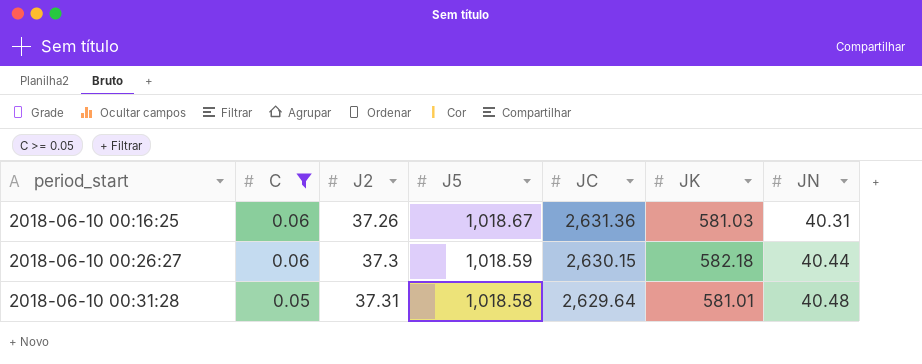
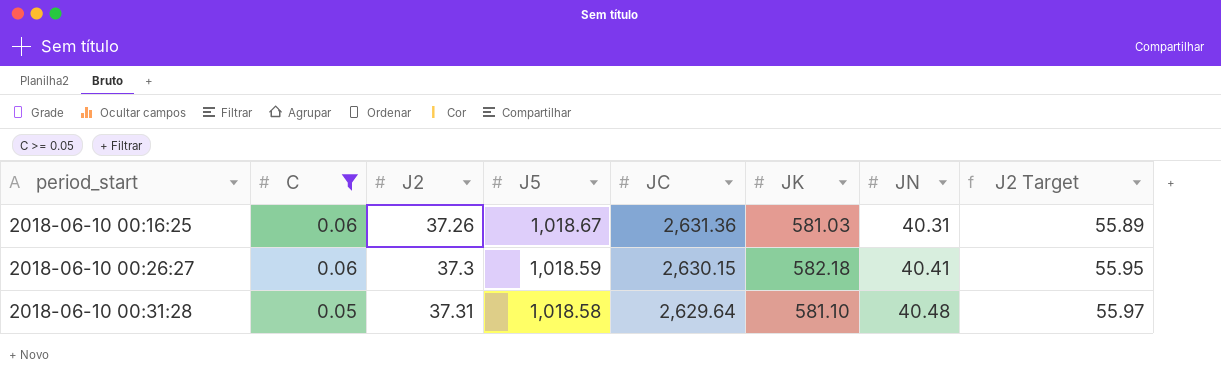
column J2 Target | formula: none -> [J2] * 1.5
2018-06-10 00:26:27 | JN: 40.44 -> 40.41
2018-06-10 00:31:28 | JK: 581.01 -> 581.10

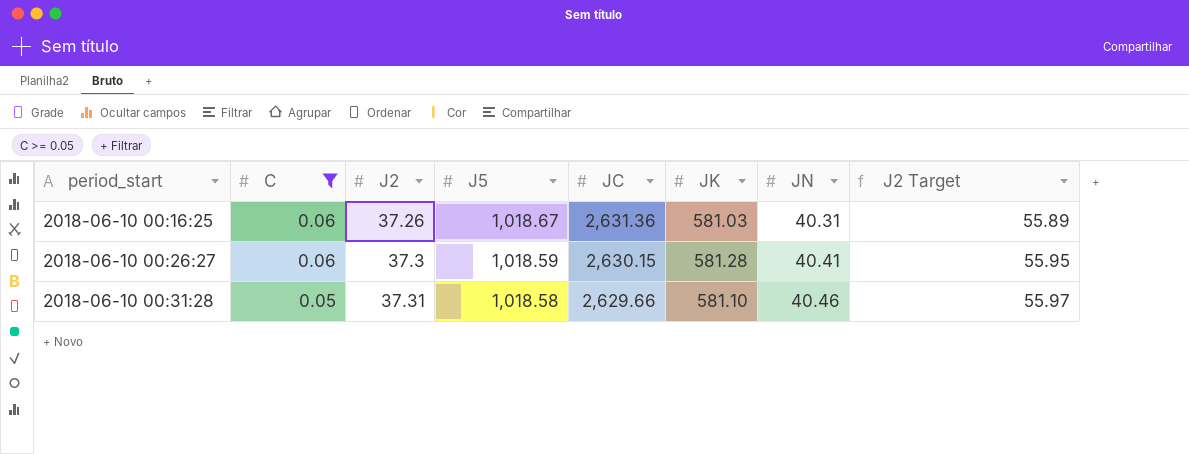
2018-06-10 00:26:27 | JK: 582.18 -> 581.28
2018-06-10 00:31:28 | JC: 2,629.64 -> 2,629.66
2018-06-10 00:31:28 | JN: 40.48 -> 40.46

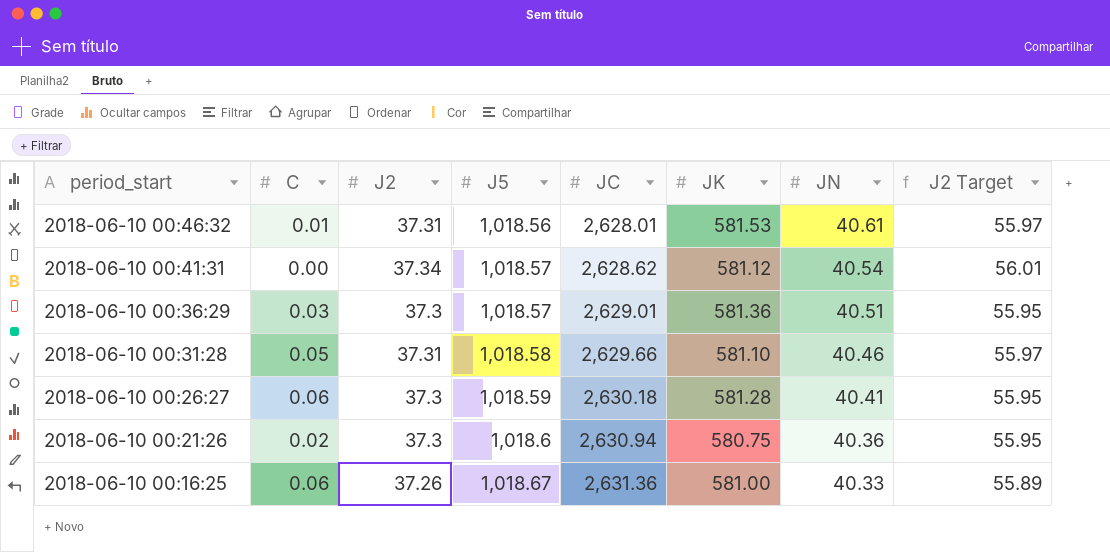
filter: C >= 0.05 -> none
row order: period_start ascending -> period_start descending
2018-06-10 00:26:27 | JC: 2,630.15 -> 2,630.18
2018-06-10 00:16:25 | JK: 581.03 -> 581.00
2018-06-10 00:16:25 | JN: 40.31 -> 40.33

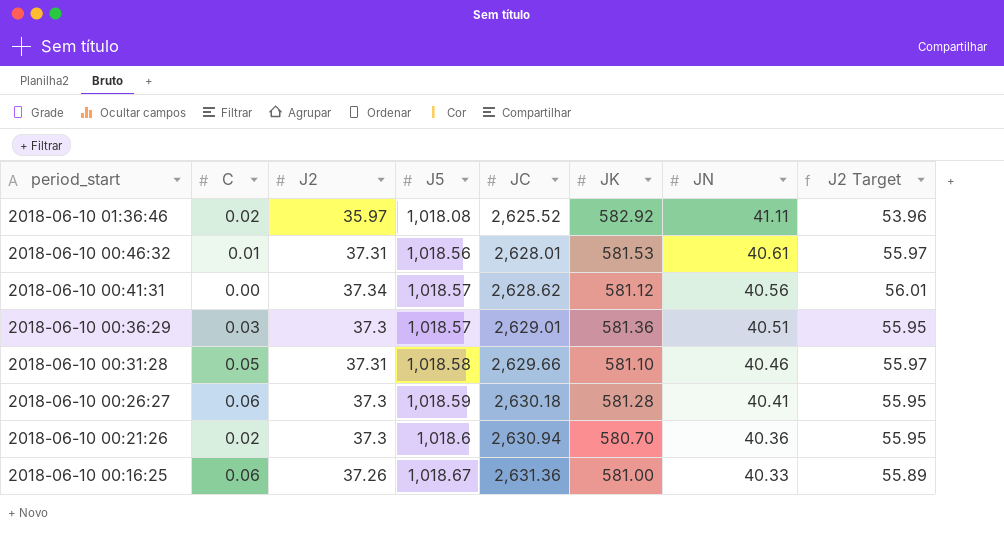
row 2018-06-10 01:36:46: none -> 0.02 | 35.97 | 1,018.08 | 2,625.52 | 582.92 | 41.11 | 53.96
2018-06-10 00:41:31 | JN: 40.54 -> 40.56
2018-06-10 00:21:26 | JK: 580.75 -> 580.70

